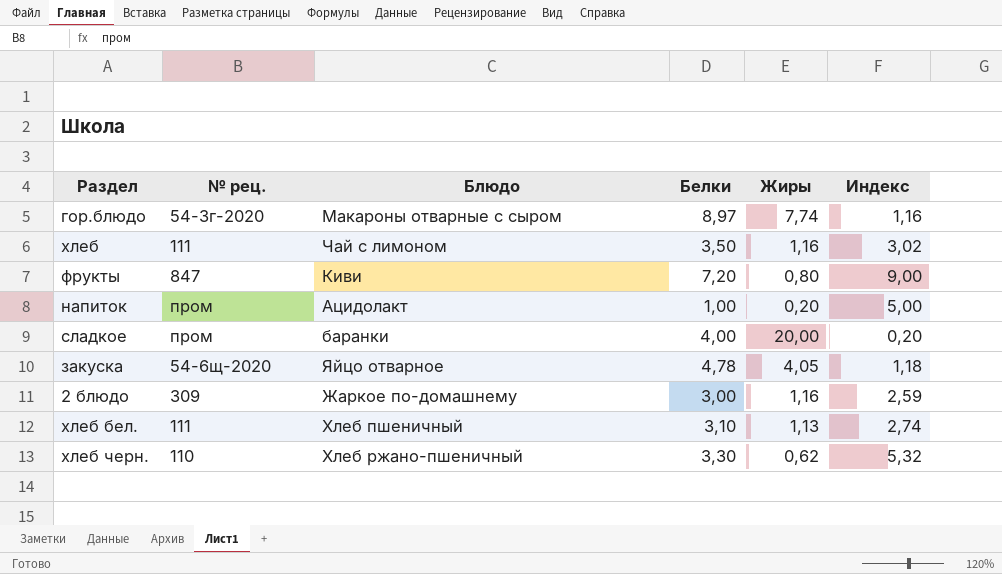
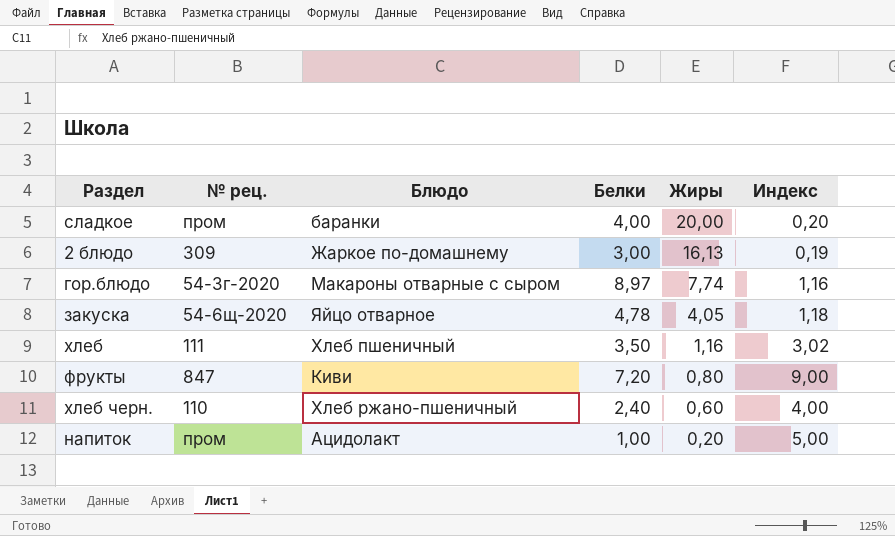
row order: none -> Жиры descending
row хлеб бел.: 111 | Хлеб пшеничный | 3,10 | 1,13 | 2,74 -> none
2 блюдо | Жиры: 1,16 -> 16,13
2 блюдо | Индекс: 2,59 -> 0,19
хлеб | Блюдо: Чай с лимоном -> Хлеб пшеничный
хлеб черн. | Белки: 3,30 -> 2,40
хлеб черн. | Жиры: 0,62 -> 0,60
хлеб черн. | Индекс: 5,32 -> 4,00

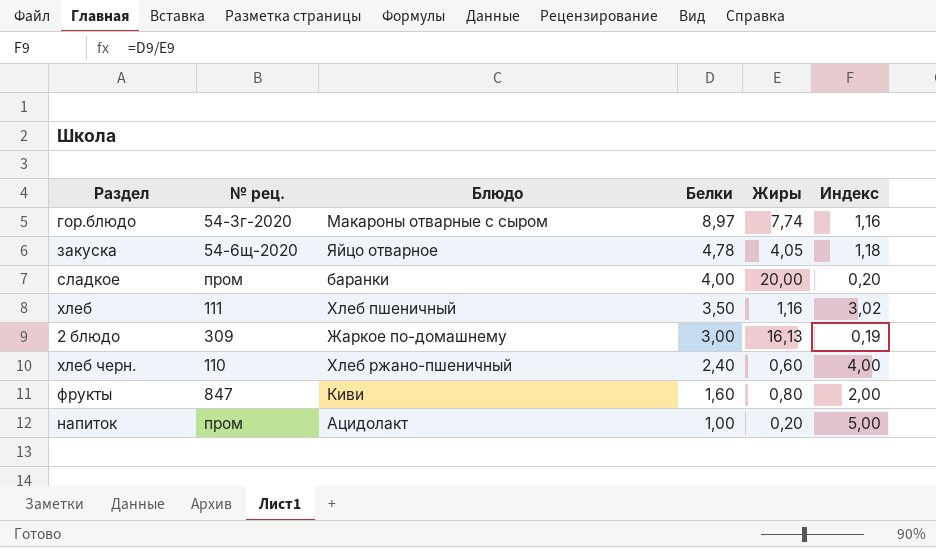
row order: Жиры descending -> Белки descending
фрукты | Белки: 7,20 -> 1,60
фрукты | Индекс: 9,00 -> 2,00

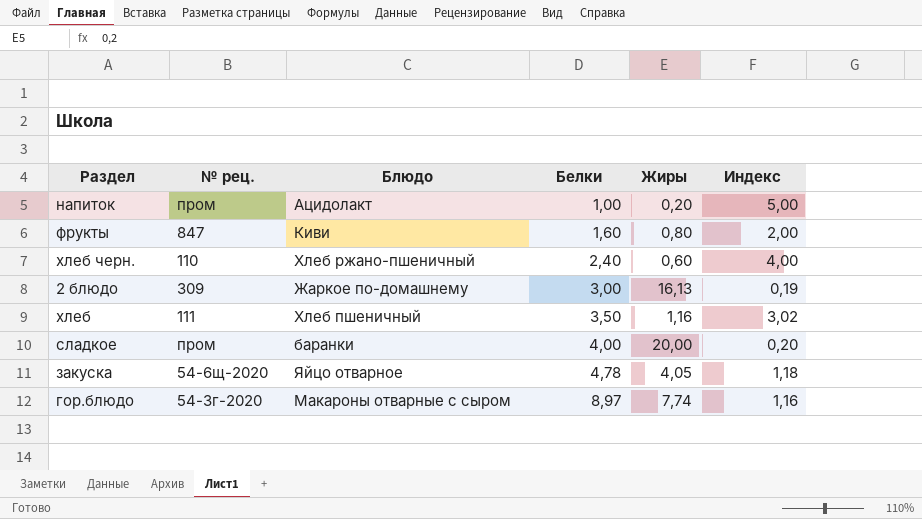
row order: Белки descending -> Белки ascending

